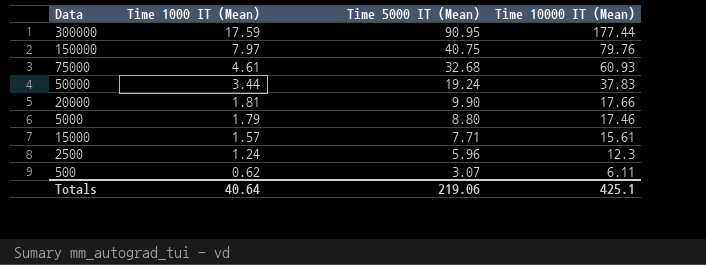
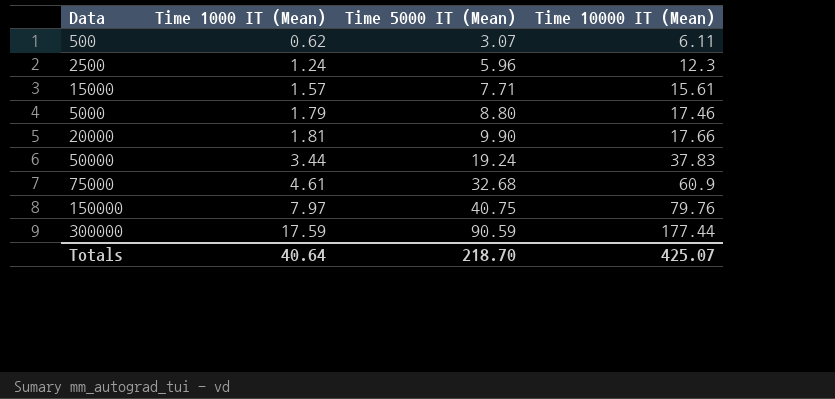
row order: Time 1000 IT (Mean) descending -> Time 1000 IT (Mean) ascending
75000 | Time 10000 IT (Mean): 60.93 -> 60.9
300000 | Time 5000 IT (Mean): 90.95 -> 90.59
Totals | Time 5000 IT (Mean): 219.06 -> 218.70
Totals | Time 10000 IT (Mean): 425.1 -> 425.07

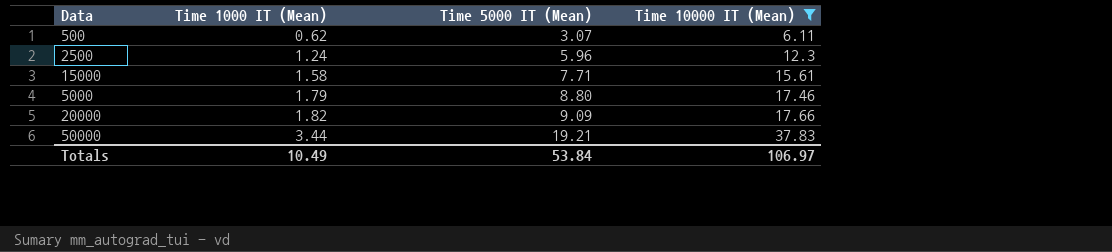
filter: none -> Time 10000 IT (Mean) <= 37.83
15000 | Time 1000 IT (Mean): 1.57 -> 1.58
20000 | Time 1000 IT (Mean): 1.81 -> 1.82
20000 | Time 5000 IT (Mean): 9.90 -> 9.09
50000 | Time 5000 IT (Mean): 19.24 -> 19.21
Totals | Time 1000 IT (Mean): 40.64 -> 10.49
Totals | Time 5000 IT (Mean): 218.70 -> 53.84
Totals | Time 10000 IT (Mean): 425.07 -> 106.97

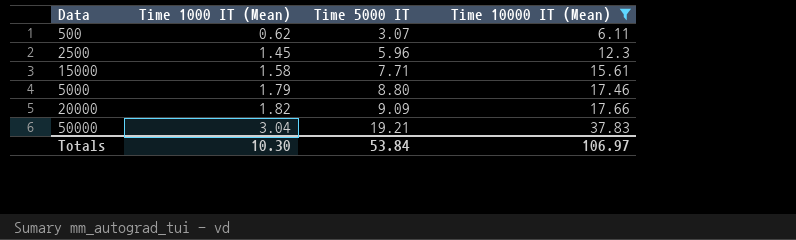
column name: Time 5000 IT (Mean) -> Time 5000 IT
2500 | Time 1000 IT (Mean): 1.24 -> 1.45
50000 | Time 1000 IT (Mean): 3.44 -> 3.04
Totals | Time 1000 IT (Mean): 10.49 -> 10.30

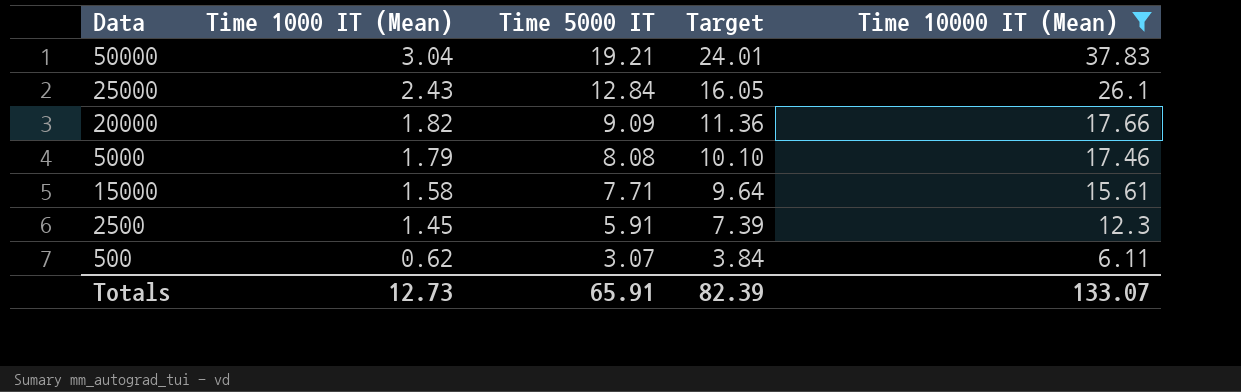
row order: Time 1000 IT (Mean) ascending -> Time 1000 IT (Mean) descending
column Target | formula: none -> [Time 5000 IT] * 1.25
row 25000: none -> 2.43 | 12.84 | 16.05 | 26.1
5000 | Time 5000 IT: 8.80 -> 8.08
2500 | Time 5000 IT: 5.96 -> 5.91
Totals | Time 1000 IT (Mean): 10.30 -> 12.73
Totals | Time 5000 IT: 53.84 -> 65.91
Totals | Time 10000 IT (Mean): 106.97 -> 133.07

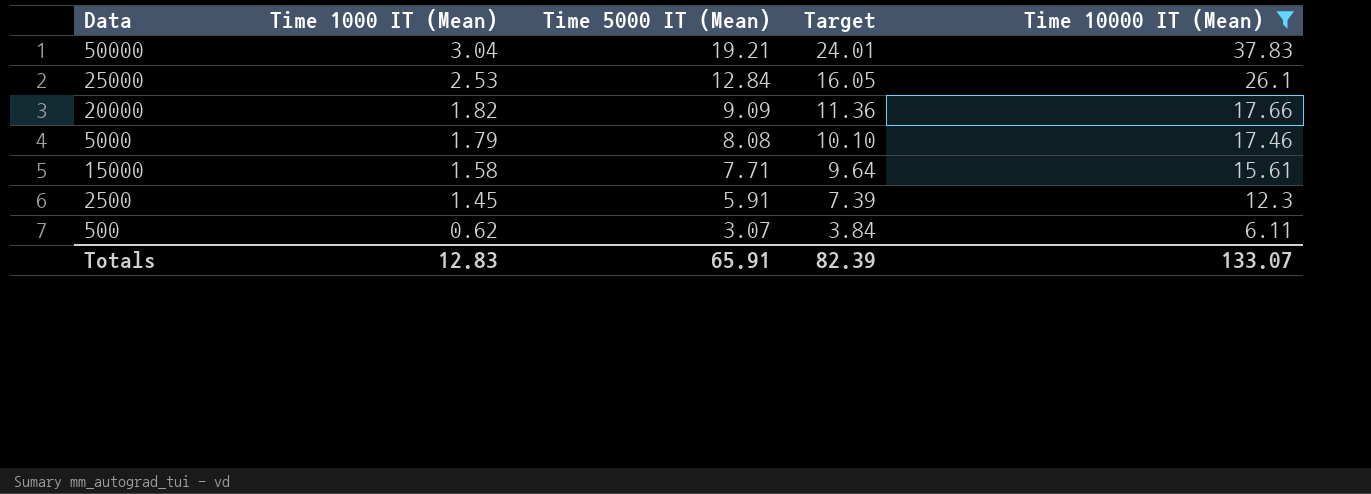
column name: Time 5000 IT -> Time 5000 IT (Mean)
25000 | Time 1000 IT (Mean): 2.43 -> 2.53
Totals | Time 1000 IT (Mean): 12.73 -> 12.83

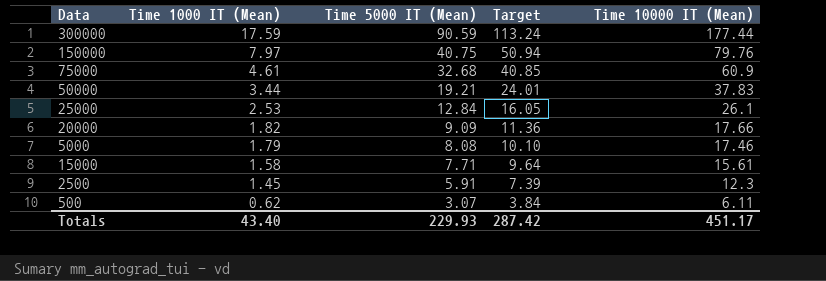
filter: Time 10000 IT (Mean) <= 37.83 -> none
50000 | Time 1000 IT (Mean): 3.04 -> 3.44
Totals | Time 1000 IT (Mean): 12.83 -> 43.40
Totals | Time 5000 IT (Mean): 65.91 -> 229.93
Totals | Target: 82.39 -> 287.42
Totals | Time 10000 IT (Mean): 133.07 -> 451.17

